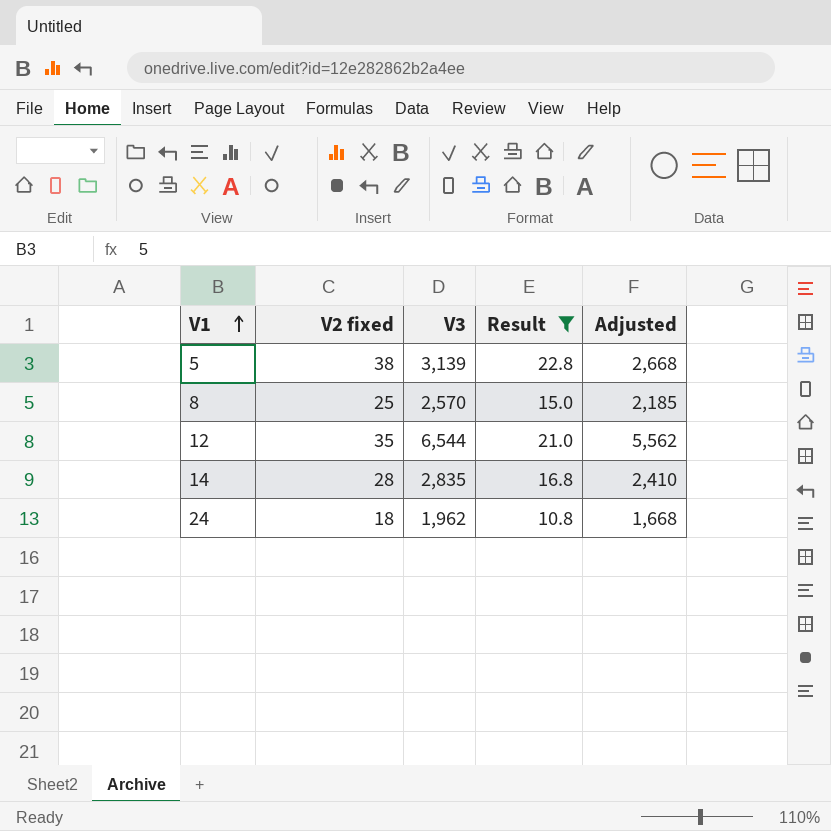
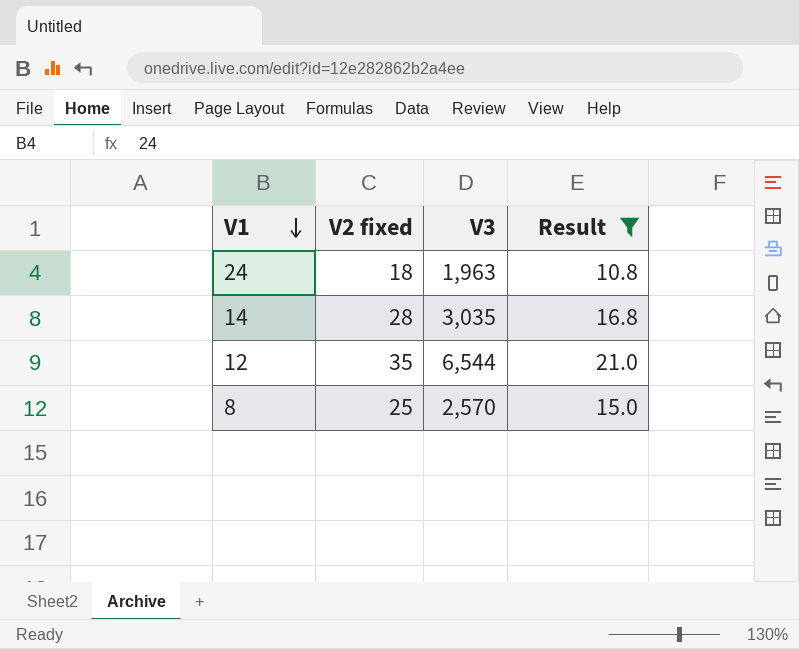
row order: V1 ascending -> V1 descending
column Adjusted | formula: [V3] * 0.85 -> none
row 5: 38 | 3,139 | 22.8 | 2,668 -> none
24 | V3: 1,962 -> 1,963
14 | V3: 2,835 -> 3,035

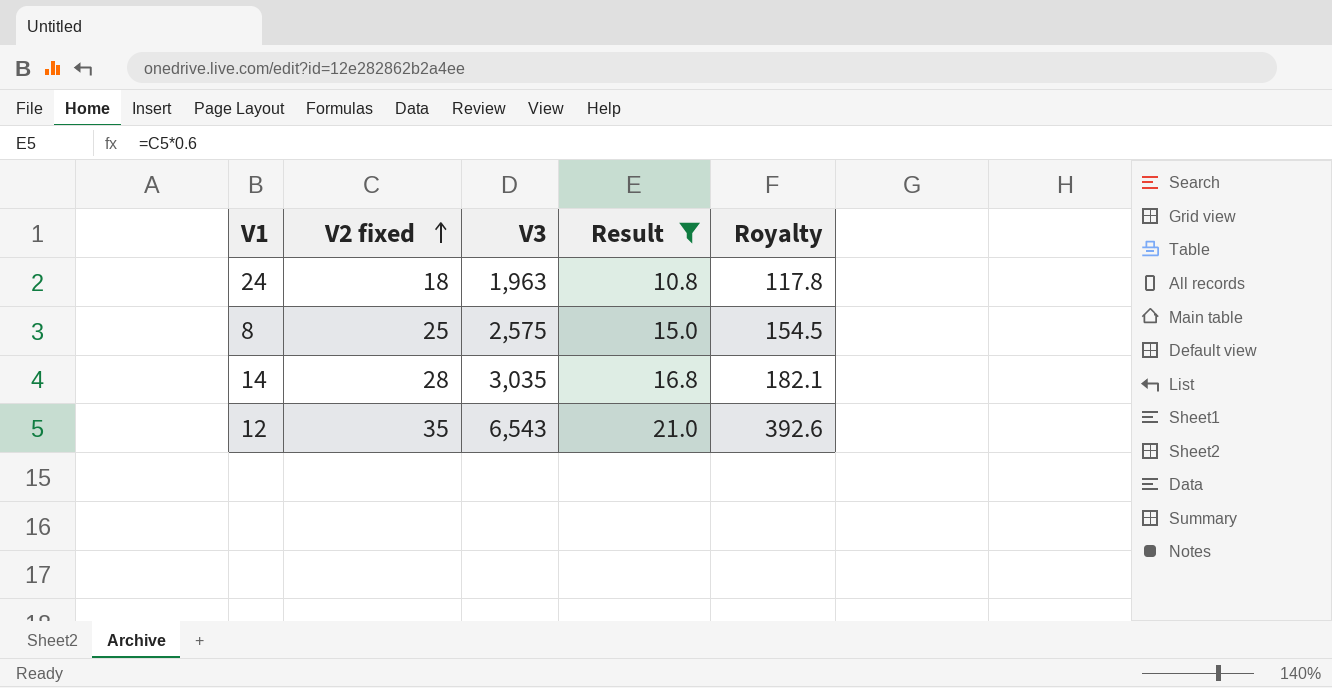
row order: V1 descending -> V2 fixed ascending
column Royalty | formula: none -> [V3] * 0.06
8 | V3: 2,570 -> 2,575
12 | V3: 6,544 -> 6,543

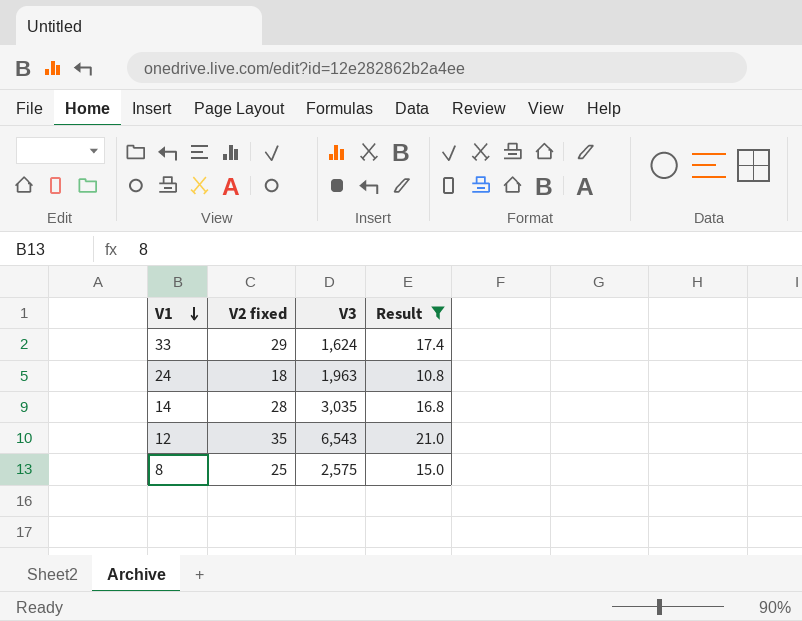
row order: V2 fixed ascending -> V1 descending
column Royalty | formula: [V3] * 0.06 -> none
row 33: none -> 29 | 1,624 | 17.4

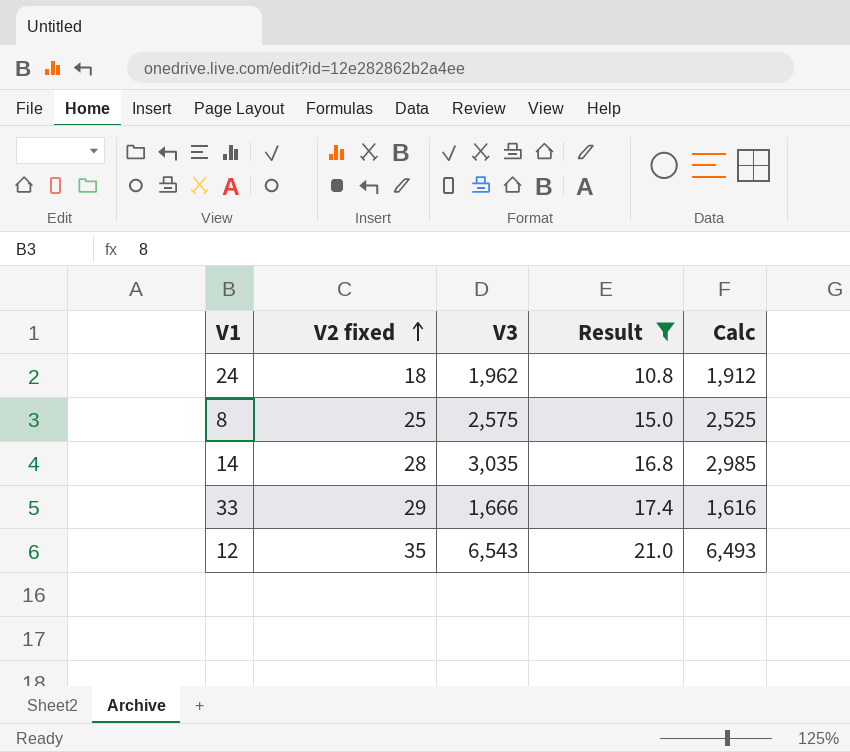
row order: V1 descending -> V2 fixed ascending
column Calc | formula: none -> [V3] - 50
24 | V3: 1,963 -> 1,962
33 | V3: 1,624 -> 1,666

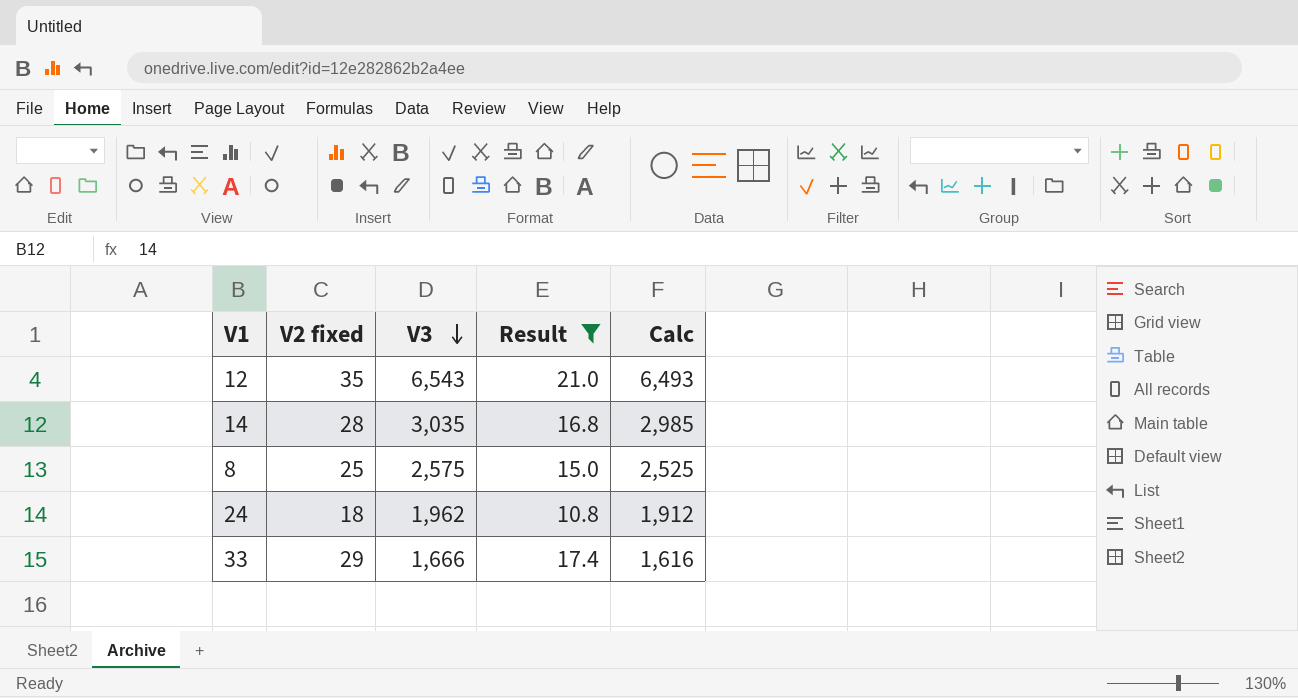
row order: V2 fixed ascending -> V3 descending

